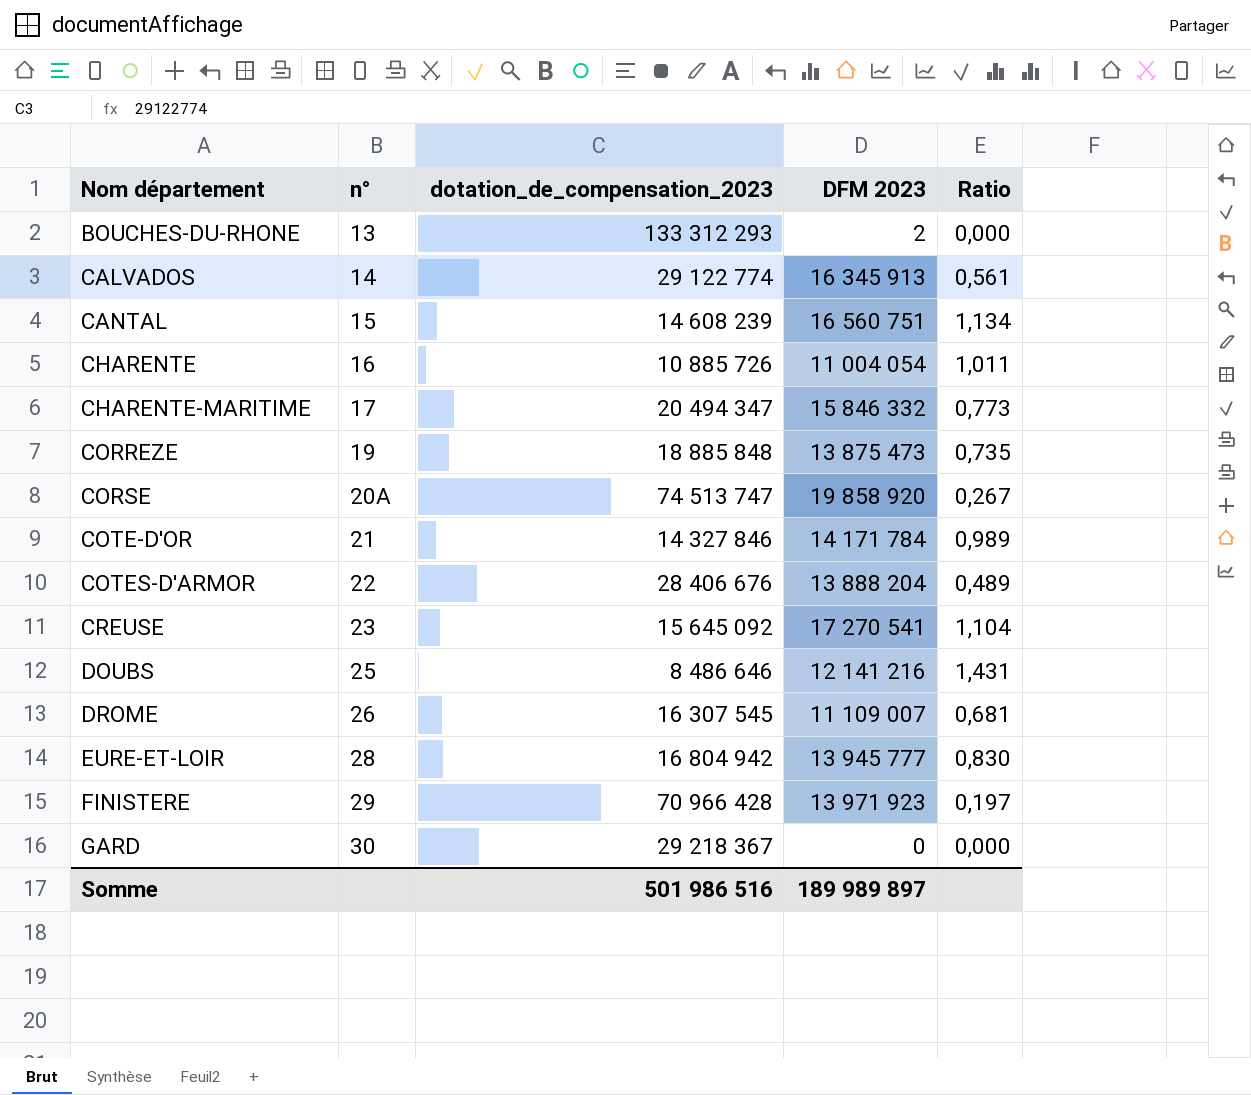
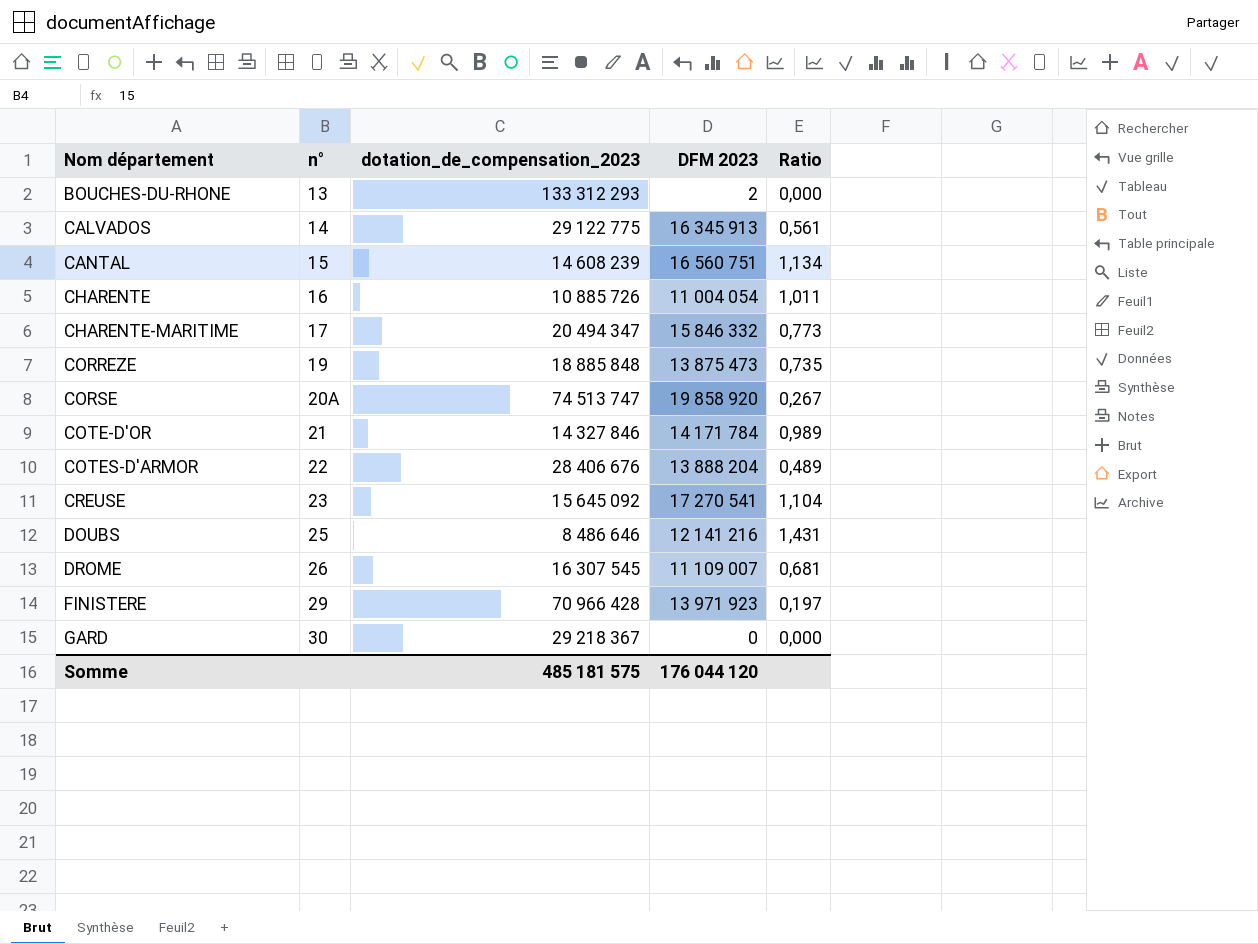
row EURE-ET-LOIR: 28 | 16 804 942 | 13 945 777 | 0,830 -> none
CALVADOS | dotation_de_compensation_2023: 29 122 774 -> 29 122 775
Somme | dotation_de_compensation_2023: 501 986 516 -> 485 181 575
Somme | DFM 2023: 189 989 897 -> 176 044 120

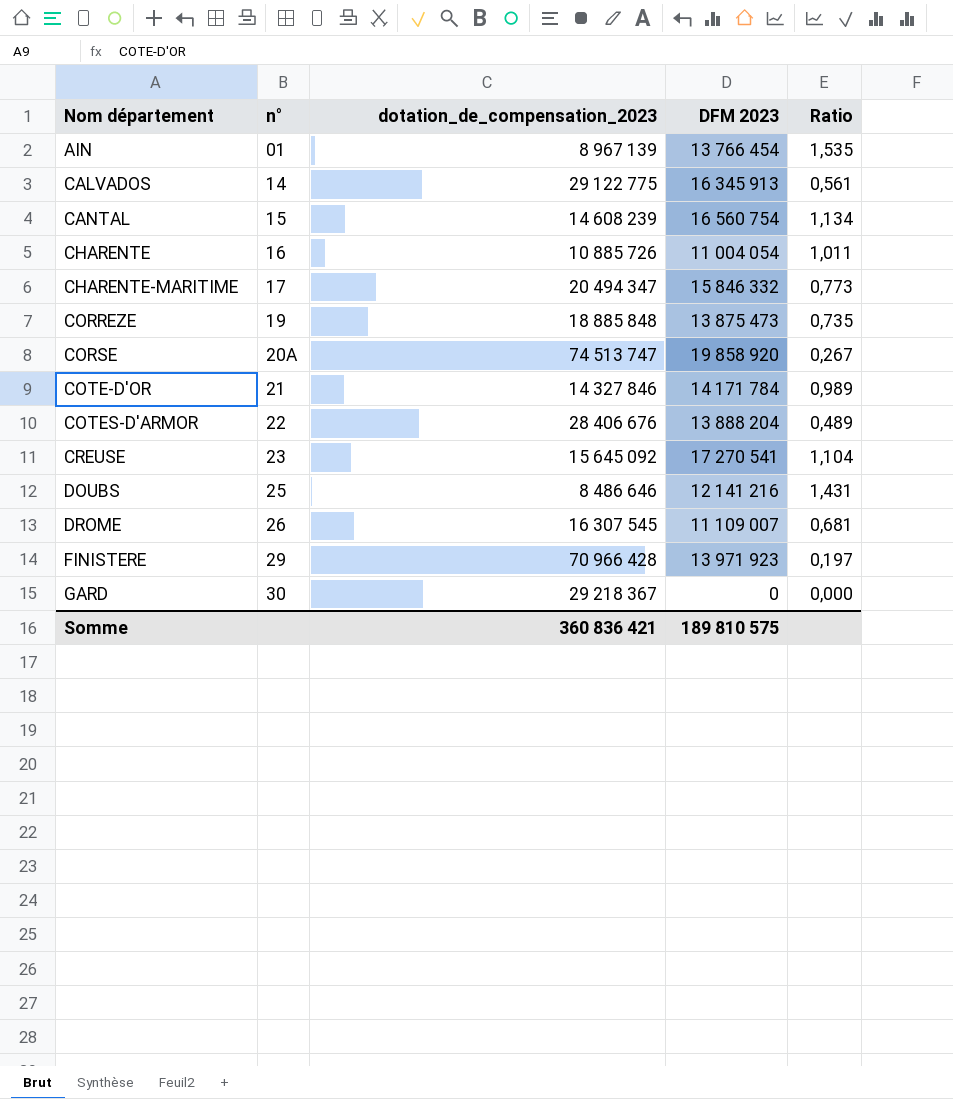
row BOUCHES-DU-RHONE: 13 | 133 312 293 | 2 | 0,000 -> none
row AIN: none -> 01 | 8 967 139 | 13 766 454 | 1,535
CANTAL | DFM 2023: 16 560 751 -> 16 560 754
Somme | dotation_de_compensation_2023: 485 181 575 -> 360 836 421
Somme | DFM 2023: 176 044 120 -> 189 810 575

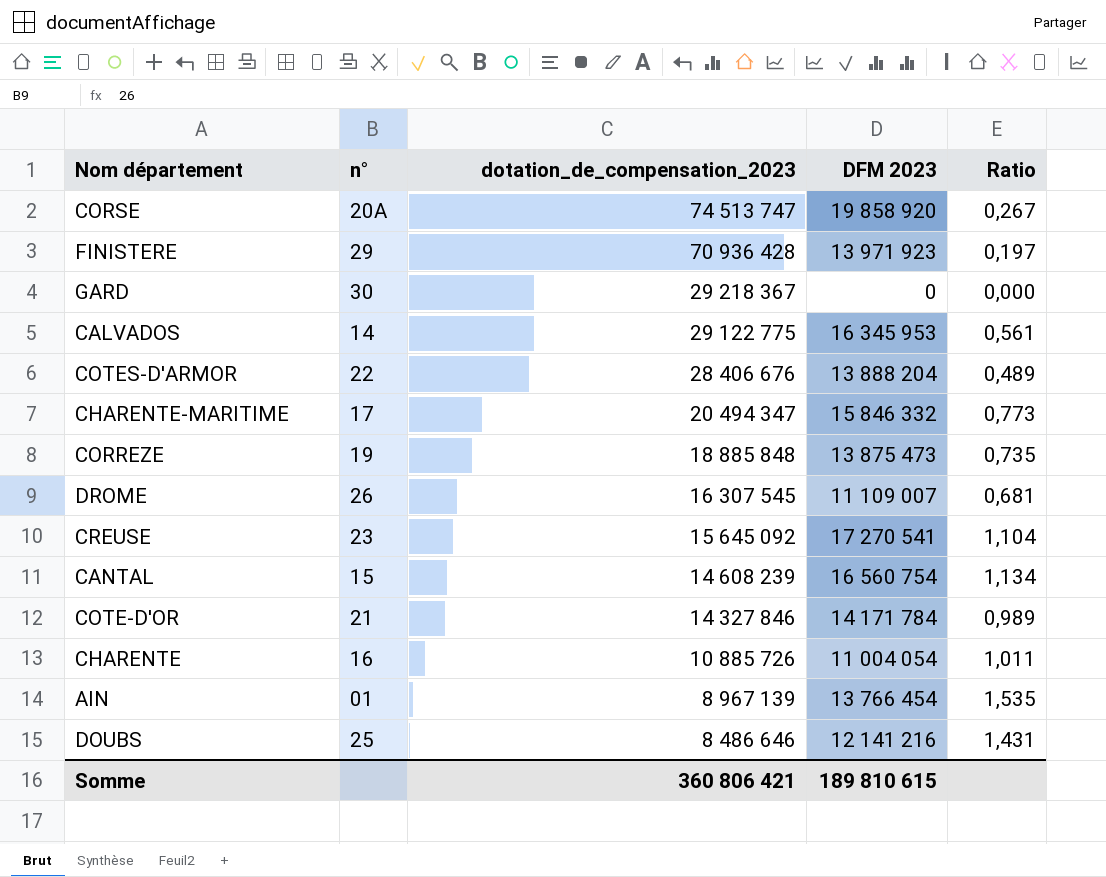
row order: Nom département ascending -> dotation_de_compensation_2023 descending
FINISTERE | dotation_de_compensation_2023: 70 966 428 -> 70 936 428
CALVADOS | DFM 2023: 16 345 913 -> 16 345 953
Somme | dotation_de_compensation_2023: 360 836 421 -> 360 806 421
Somme | DFM 2023: 189 810 575 -> 189 810 615

